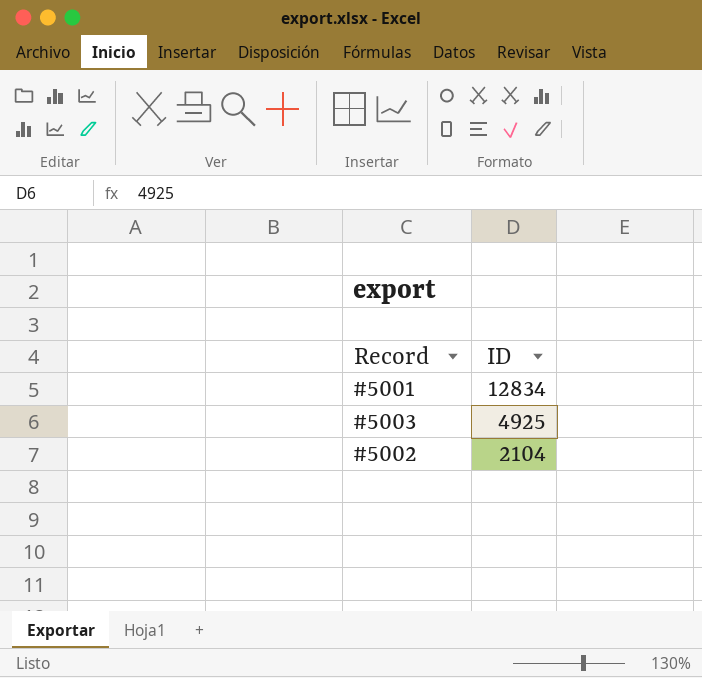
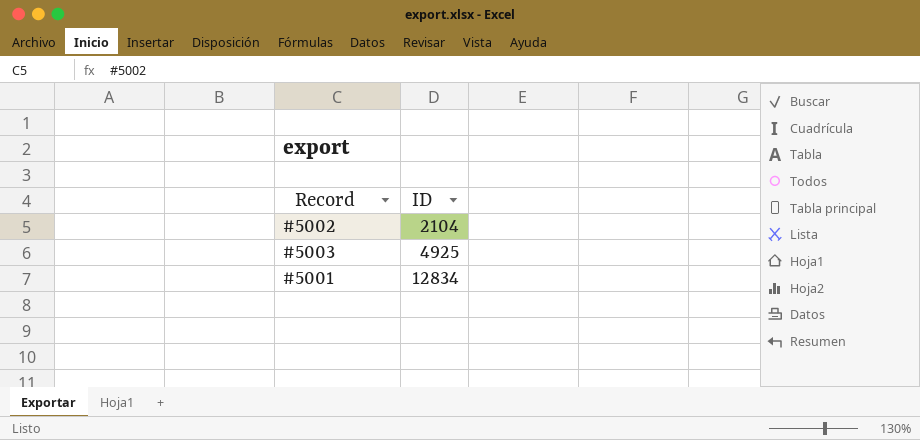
row order: ID descending -> ID ascending

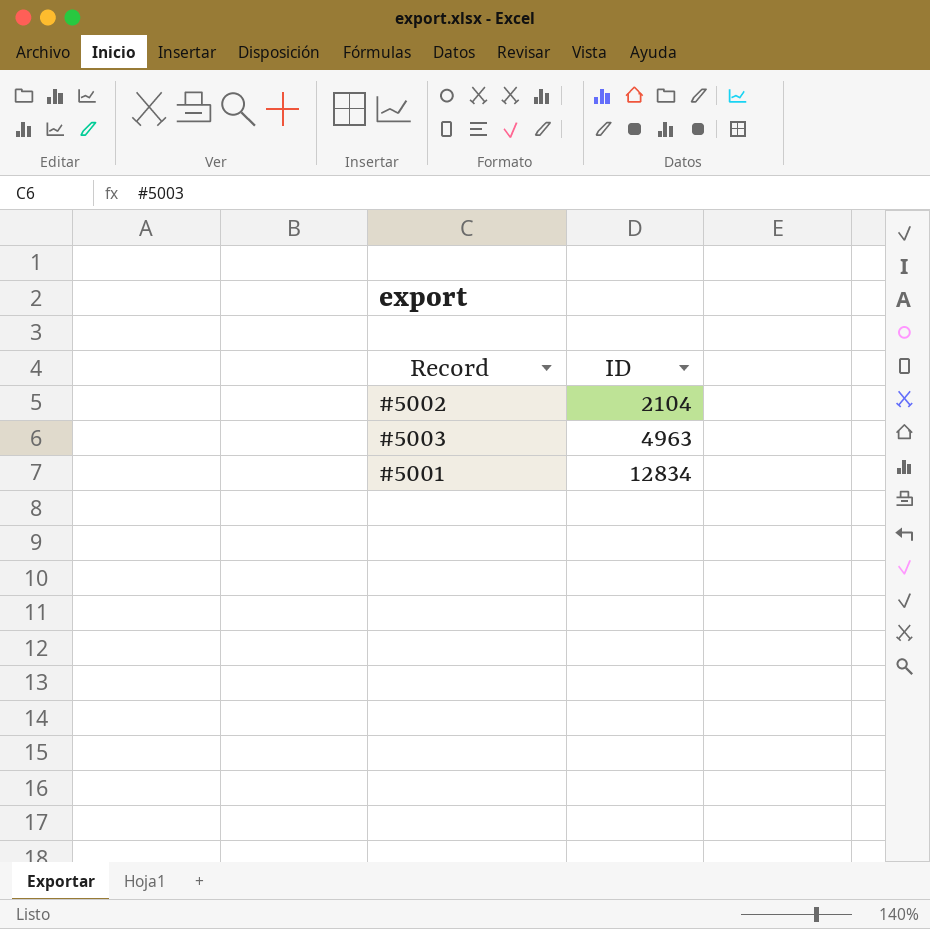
#5003 | ID: 4925 -> 4963

